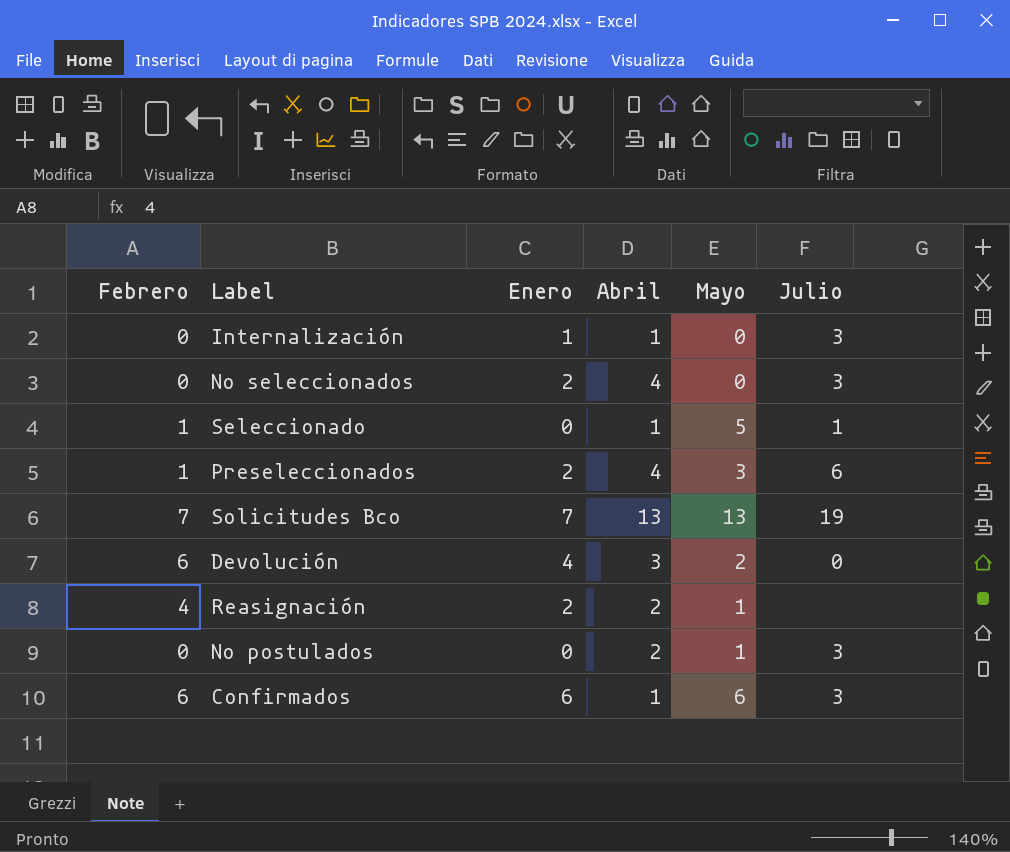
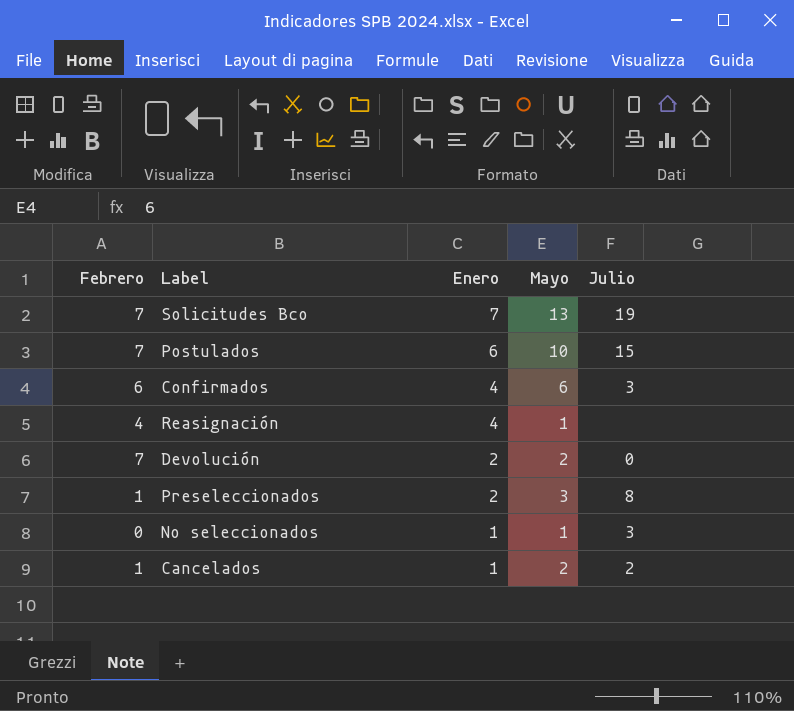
row order: none -> Enero descending
column Abril | position: 4 -> none
row Internalización: 0 | 1 | 1 | 0 | 3 -> none
row Seleccionado: 1 | 0 | 1 | 5 | 1 -> none
row No postulados: 0 | 0 | 2 | 1 | 3 -> none
row Postulados: none -> 7 | 6 | 10 | 15
Confirmados | Enero: 6 -> 4
Reasignación | Enero: 2 -> 4
Devolución | Febrero: 6 -> 7
Devolución | Enero: 4 -> 2
Preseleccionados | Julio: 6 -> 8
No seleccionados | Enero: 2 -> 1
No seleccionados | Mayo: 0 -> 1
row Cancelados: none -> 1 | 1 | 2 | 2

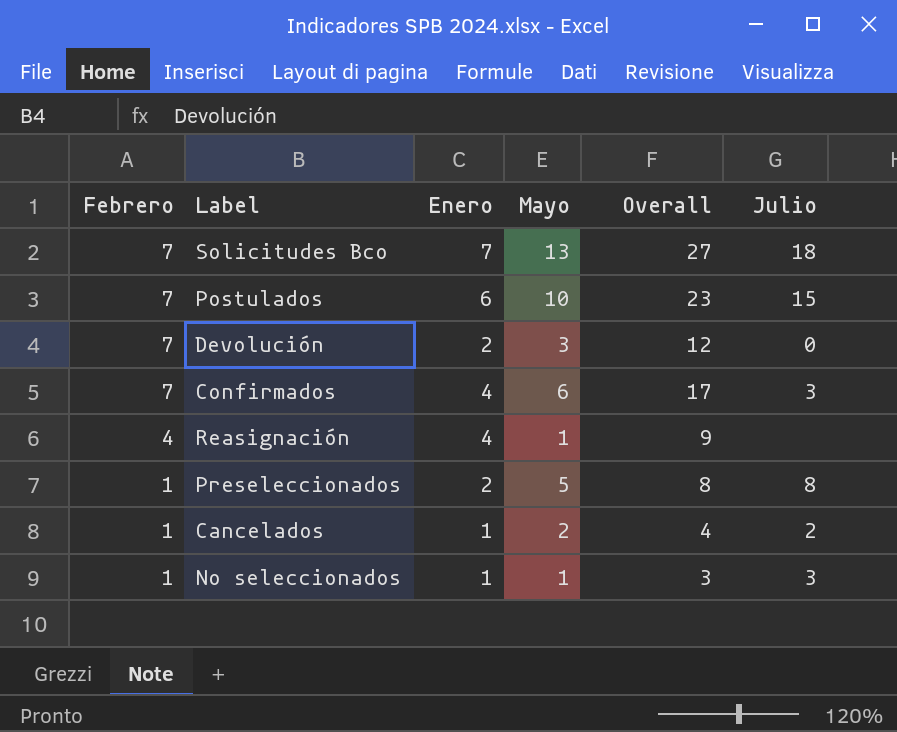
row order: Enero descending -> Febrero descending
column Overall | formula: none -> [Febrero] + [Enero] + [Mayo]
Solicitudes Bco | Julio: 19 -> 18
Devolución | Mayo: 2 -> 3
Confirmados | Febrero: 6 -> 7
Preseleccionados | Mayo: 3 -> 5
No seleccionados | Febrero: 0 -> 1

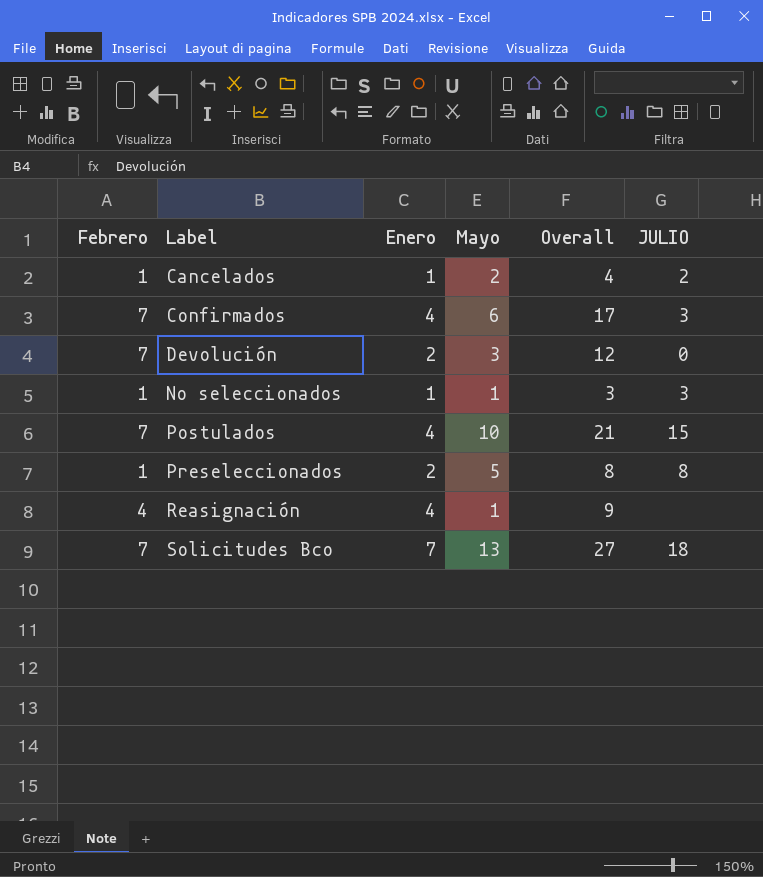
row order: Febrero descending -> Label ascending
column name: Julio -> JULIO
Postulados | Enero: 6 -> 4
Postulados | Overall: 23 -> 21

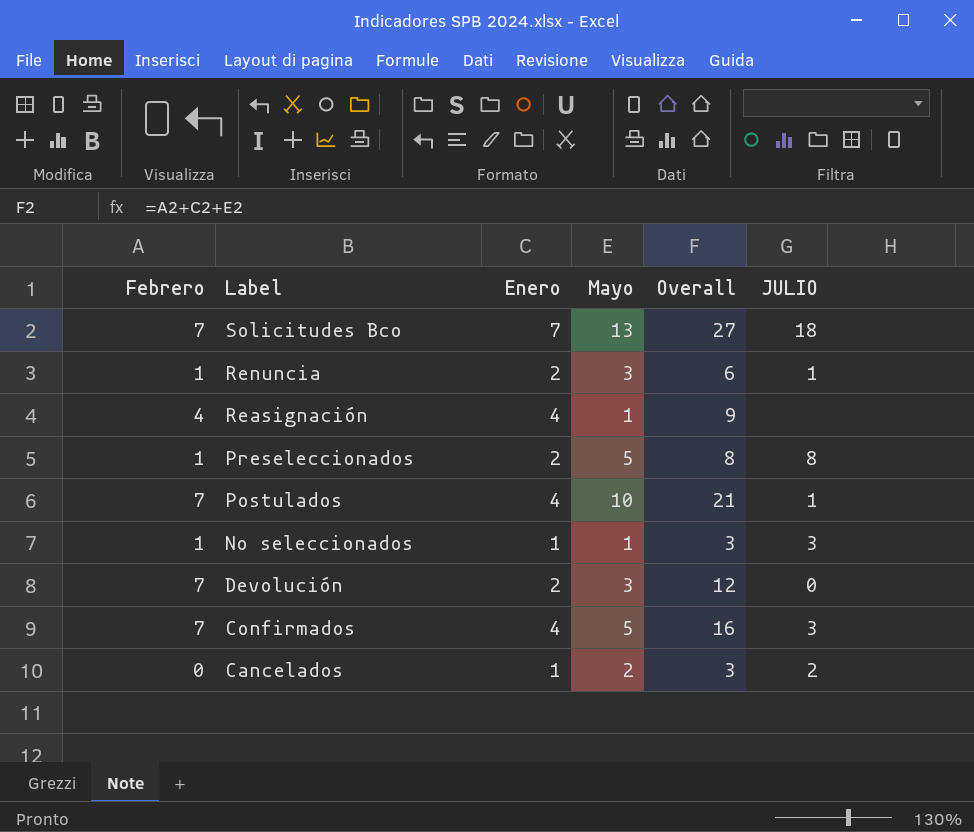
row order: Label ascending -> Label descending
row Renuncia: none -> 1 | 2 | 3 | 6 | 1
Postulados | JULIO: 15 -> 1
Confirmados | Mayo: 6 -> 5
Confirmados | Overall: 17 -> 16
Cancelados | Febrero: 1 -> 0
Cancelados | Overall: 4 -> 3

